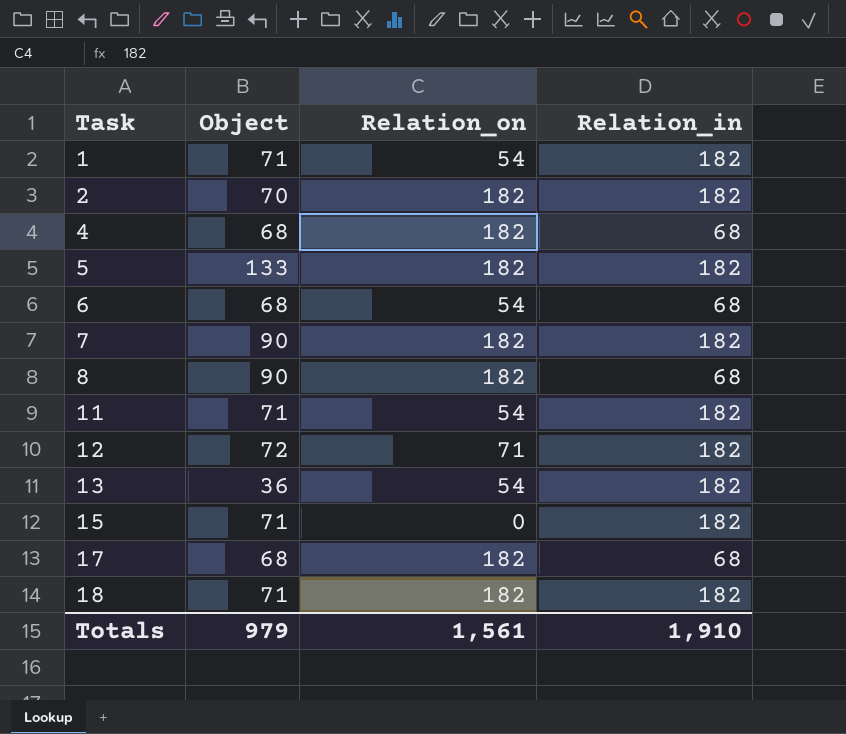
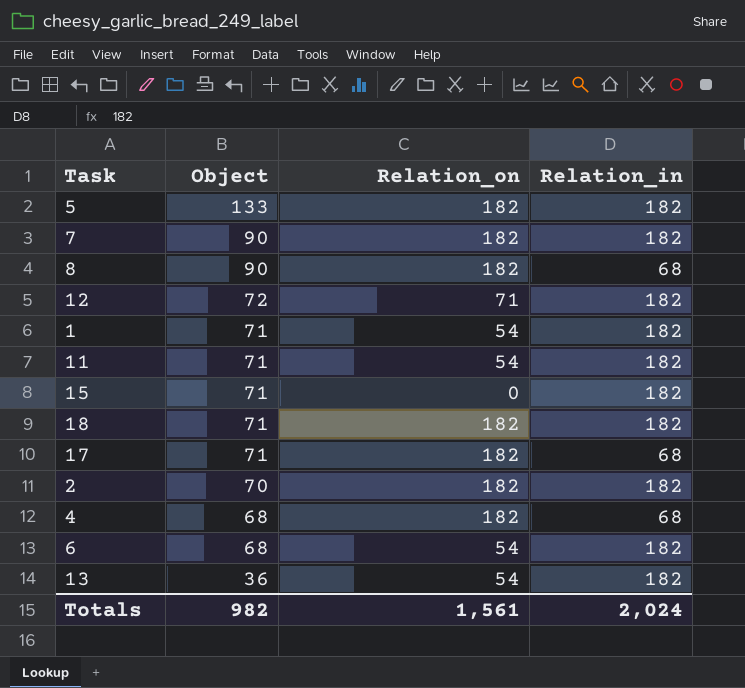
row order: Task ascending -> Object descending
17 | Object: 68 -> 71
6 | Relation_in: 68 -> 182
Totals | Object: 979 -> 982
Totals | Relation_in: 1,910 -> 2,024

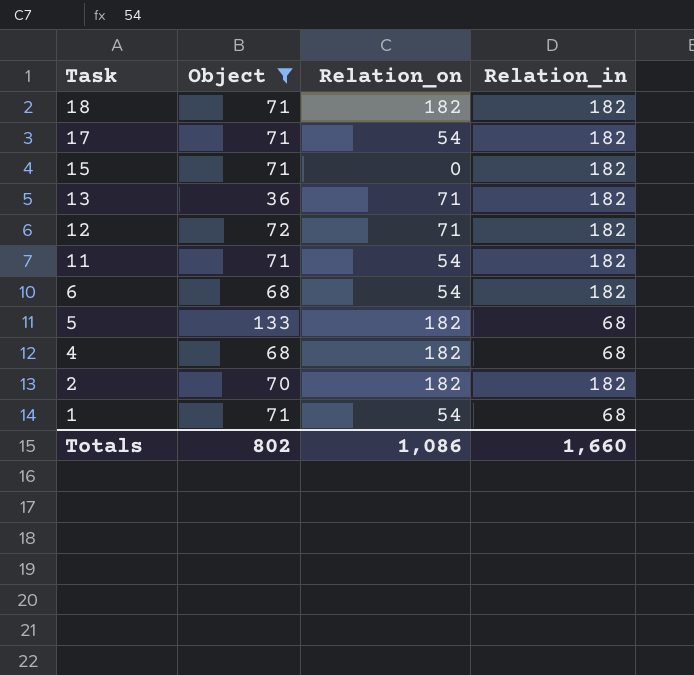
filter: none -> Object != 90
row order: Object descending -> Task descending
17 | Relation_on: 182 -> 54
17 | Relation_in: 68 -> 182
13 | Relation_on: 54 -> 71
5 | Relation_in: 182 -> 68
1 | Relation_in: 182 -> 68
Totals | Object: 982 -> 802
Totals | Relation_on: 1,561 -> 1,086
Totals | Relation_in: 2,024 -> 1,660

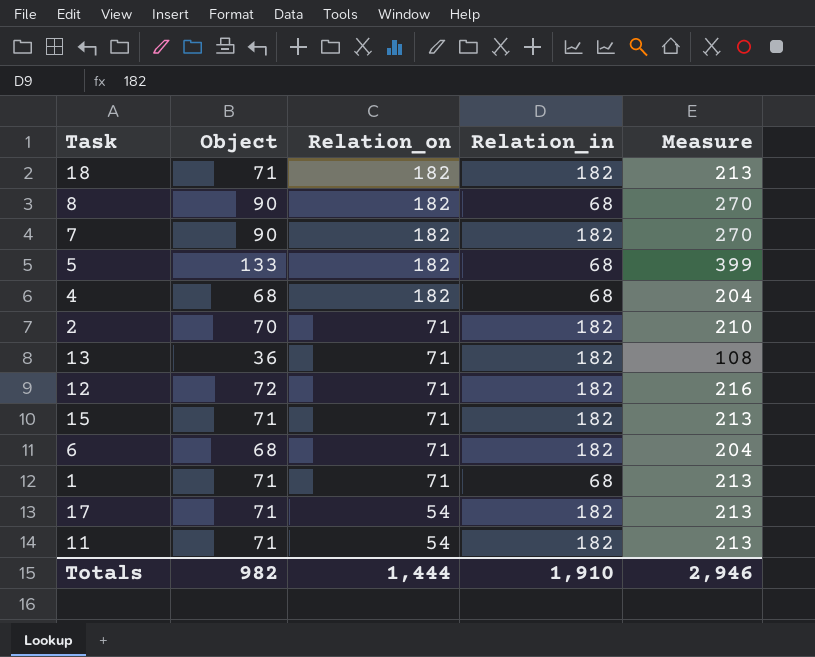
filter: Object != 90 -> none
row order: Task descending -> Relation_on descending
column Measure | formula: none -> [Object] * 3
2 | Relation_on: 182 -> 71
15 | Relation_on: 0 -> 71
6 | Relation_on: 54 -> 71
1 | Relation_on: 54 -> 71
Totals | Object: 802 -> 982
Totals | Relation_on: 1,086 -> 1,444
Totals | Relation_in: 1,660 -> 1,910

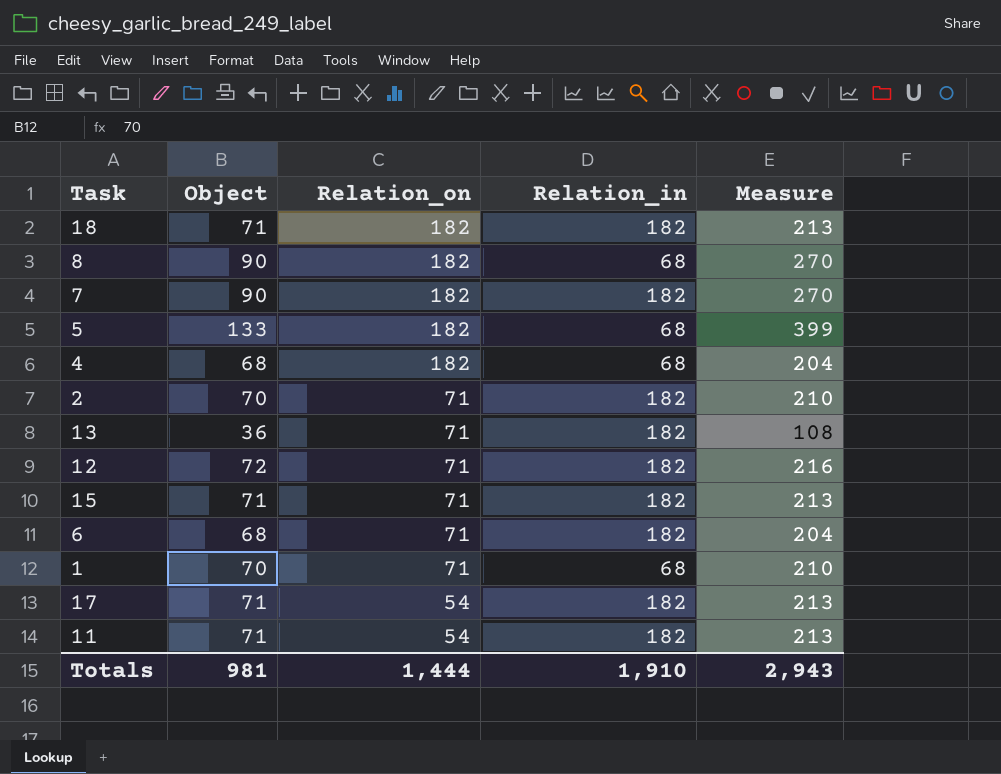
1 | Object: 71 -> 70
1 | Measure: 213 -> 210
Totals | Object: 982 -> 981
Totals | Measure: 2,946 -> 2,943

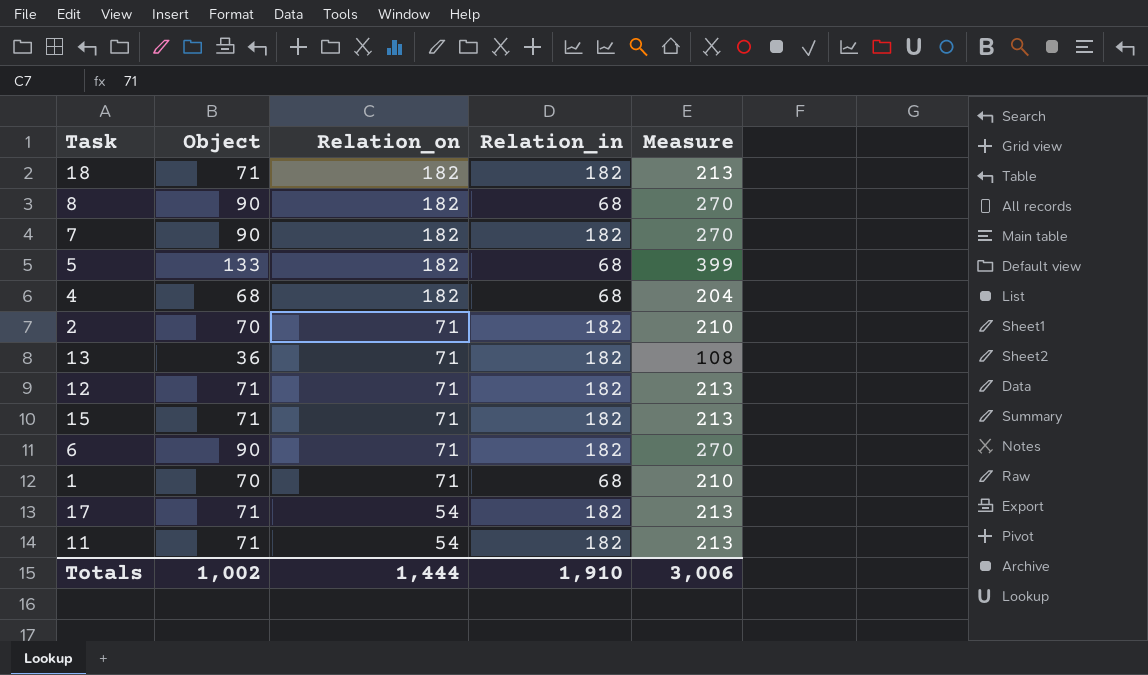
12 | Object: 72 -> 71
12 | Measure: 216 -> 213
6 | Object: 68 -> 90
6 | Measure: 204 -> 270
Totals | Object: 981 -> 1,002
Totals | Measure: 2,943 -> 3,006

